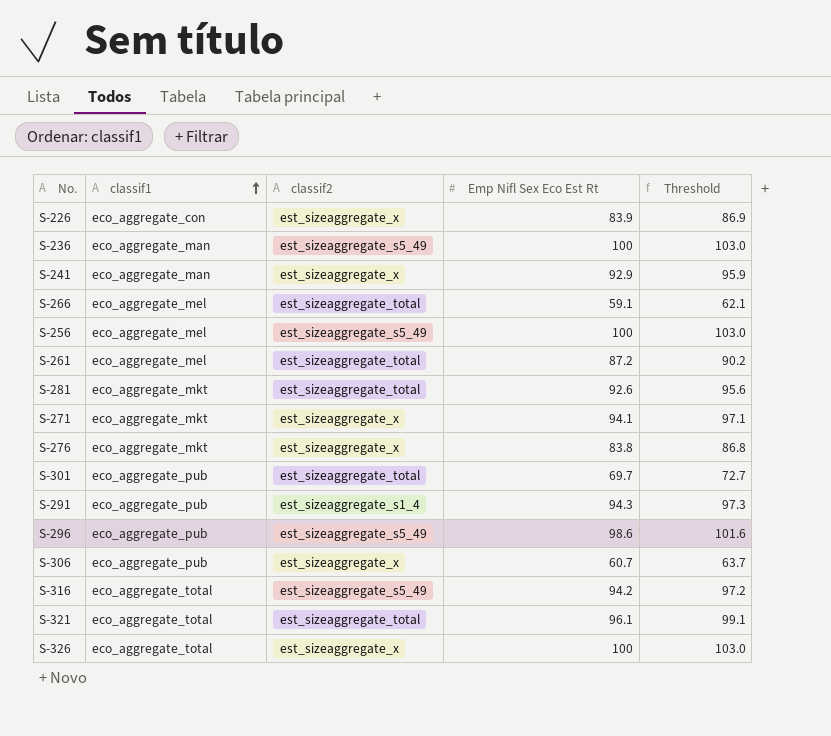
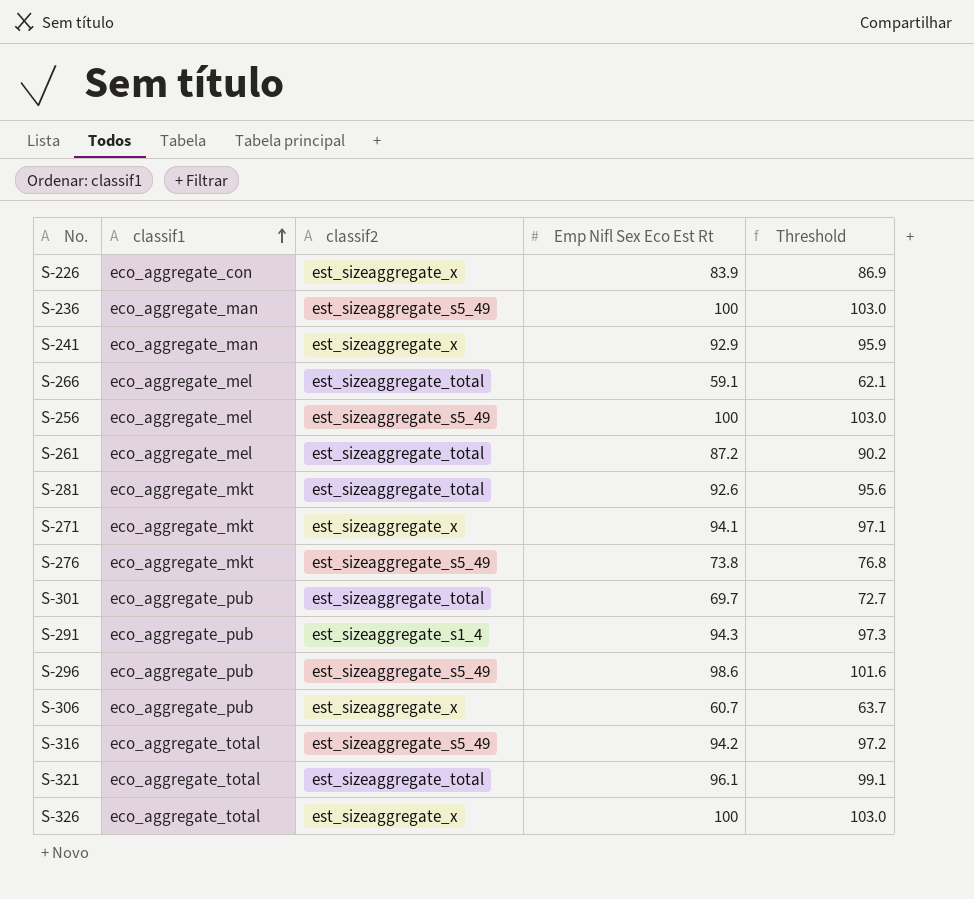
S-276 | classif2: est_sizeaggregate_x -> est_sizeaggregate_s5_49
S-276 | Emp Nifl Sex Eco Est Rt: 83.8 -> 73.8
S-276 | Threshold: 86.8 -> 76.8

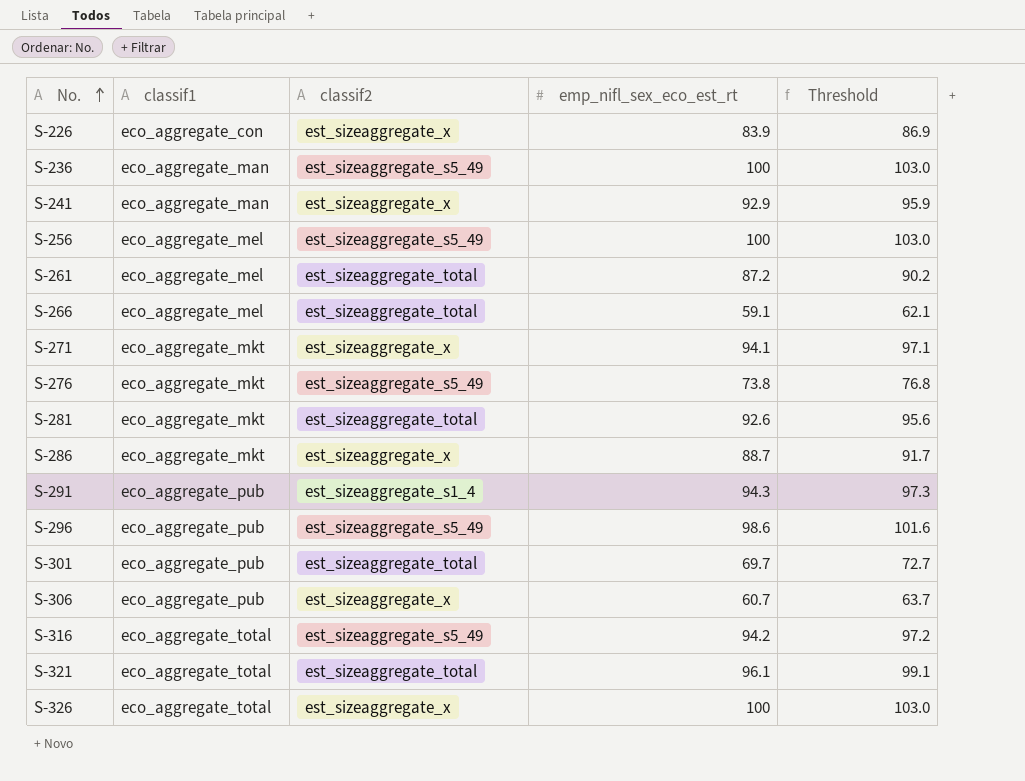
row order: classif1 ascending -> No. ascending
column name: Emp Nifl Sex Eco Est Rt -> emp_nifl_sex_eco_est_rt
row S-286: none -> eco_aggregate_mkt | est_sizeaggregate_x | 88.7 | 91.7

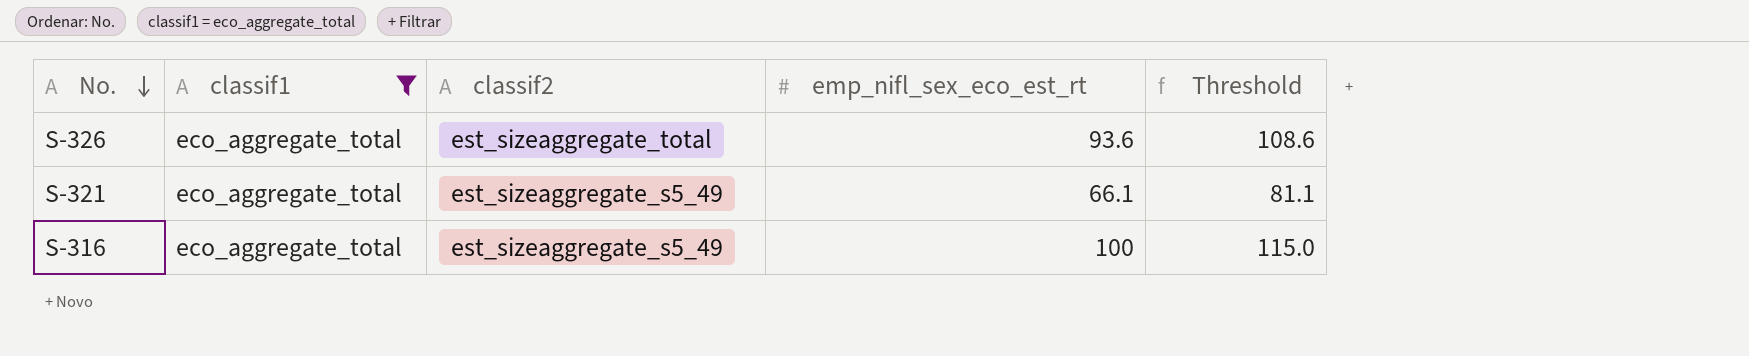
filter: none -> classif1 = eco_aggregate_total
row order: No. ascending -> No. descending
column Threshold | formula: [emp_nifl_sex_eco_est_rt] + 3 -> [emp_nifl_sex_eco_est_rt] + 15
S-326 | classif2: est_sizeaggregate_x -> est_sizeaggregate_total
S-326 | emp_nifl_sex_eco_est_rt: 100 -> 93.6
S-321 | classif2: est_sizeaggregate_total -> est_sizeaggregate_s5_49
S-321 | emp_nifl_sex_eco_est_rt: 96.1 -> 66.1
S-316 | emp_nifl_sex_eco_est_rt: 94.2 -> 100

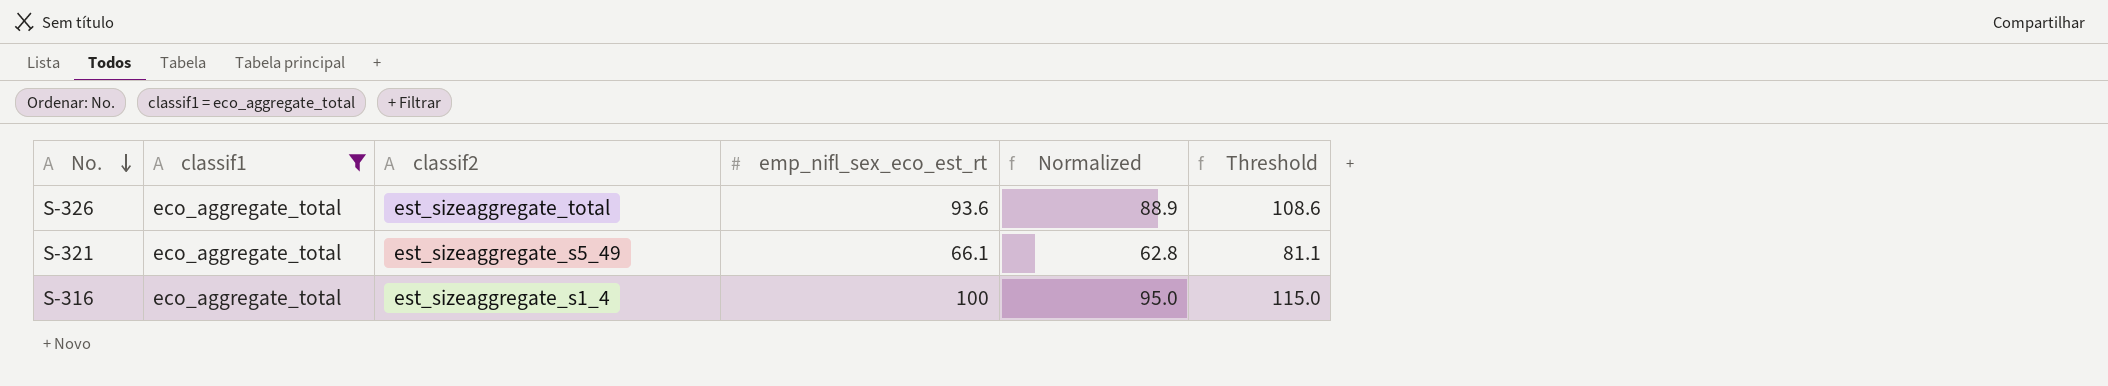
column Normalized | formula: none -> [emp_nifl_sex_eco_est_rt] * 0.95
S-316 | classif2: est_sizeaggregate_s5_49 -> est_sizeaggregate_s1_4

